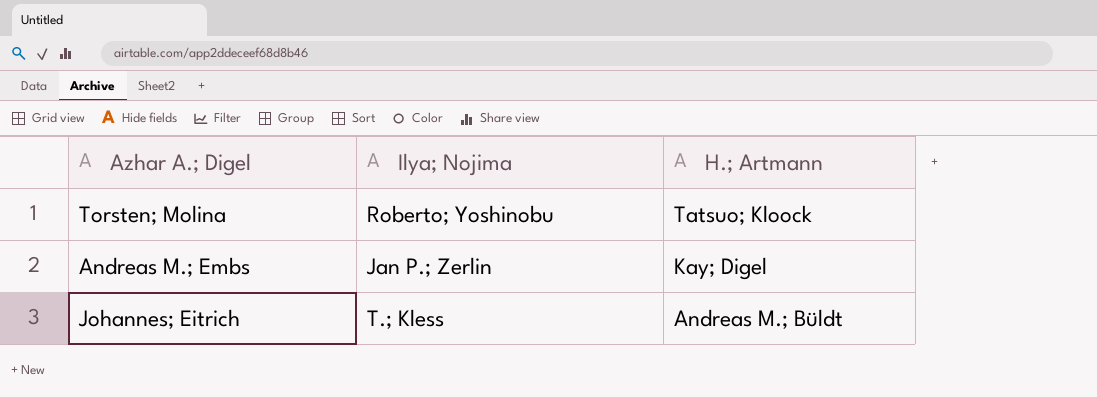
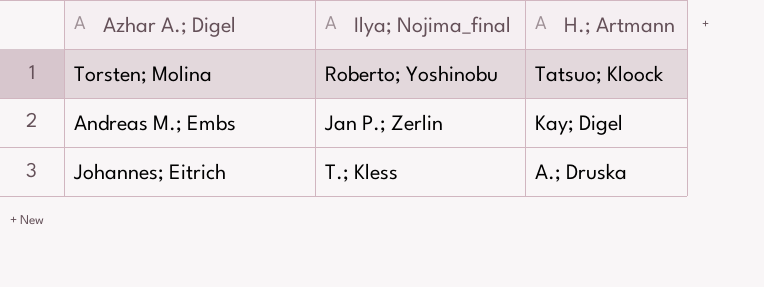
column name: Ilya; Nojima -> Ilya; Nojima_final
Johannes; Eitrich | H.; Artmann: Andreas M.; Büldt -> A.; Druska

